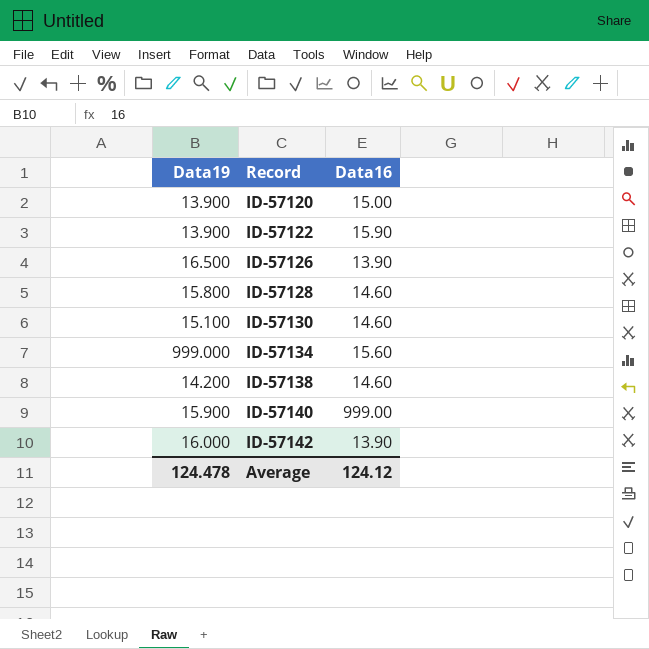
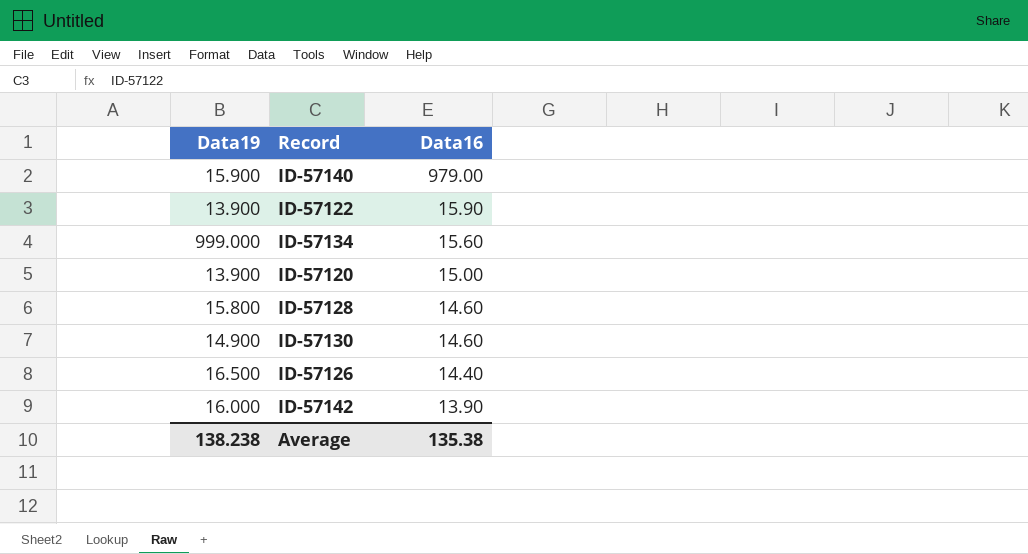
row order: Record ascending -> Data16 descending
row ID-57138: 14.200 | 14.60 -> none
ID-57140 | Data16: 999.00 -> 979.00
ID-57130 | Data19: 15.100 -> 14.900
ID-57126 | Data16: 13.90 -> 14.40
Average | Data19: 124.478 -> 138.238
Average | Data16: 124.12 -> 135.38

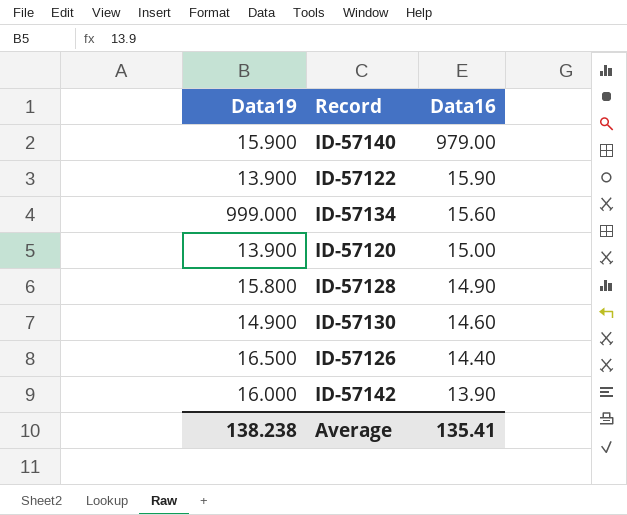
ID-57128 | Data16: 14.60 -> 14.90
Average | Data16: 135.38 -> 135.41

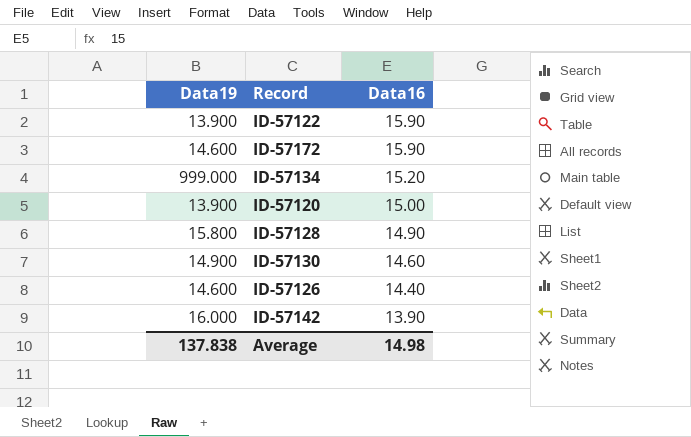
row ID-57140: 15.900 | 979.00 -> none
row ID-57172: none -> 14.600 | 15.90
ID-57134 | Data16: 15.60 -> 15.20
ID-57126 | Data19: 16.500 -> 14.600
Average | Data19: 138.238 -> 137.838
Average | Data16: 135.41 -> 14.98

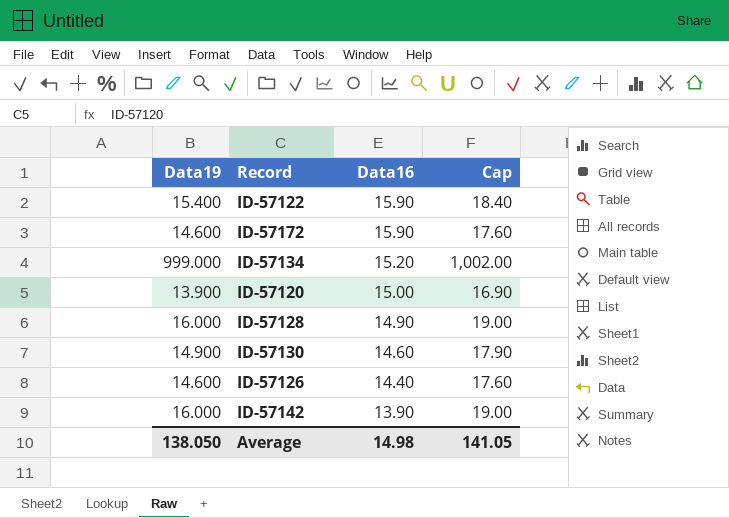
column Cap | formula: none -> [Data19] + 3
ID-57122 | Data19: 13.900 -> 15.400
ID-57128 | Data19: 15.800 -> 16.000
Average | Data19: 137.838 -> 138.050

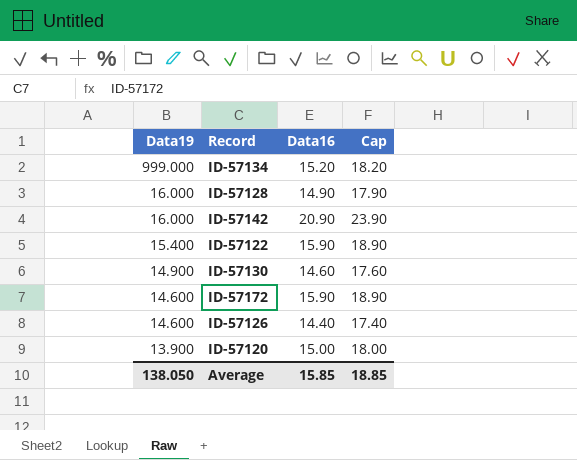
row order: Data16 descending -> Data19 descending
column Cap | formula: [Data19] + 3 -> [Data16] + 3
ID-57142 | Data16: 13.90 -> 20.90
Average | Data16: 14.98 -> 15.85
Average | Cap: 141.05 -> 18.85

